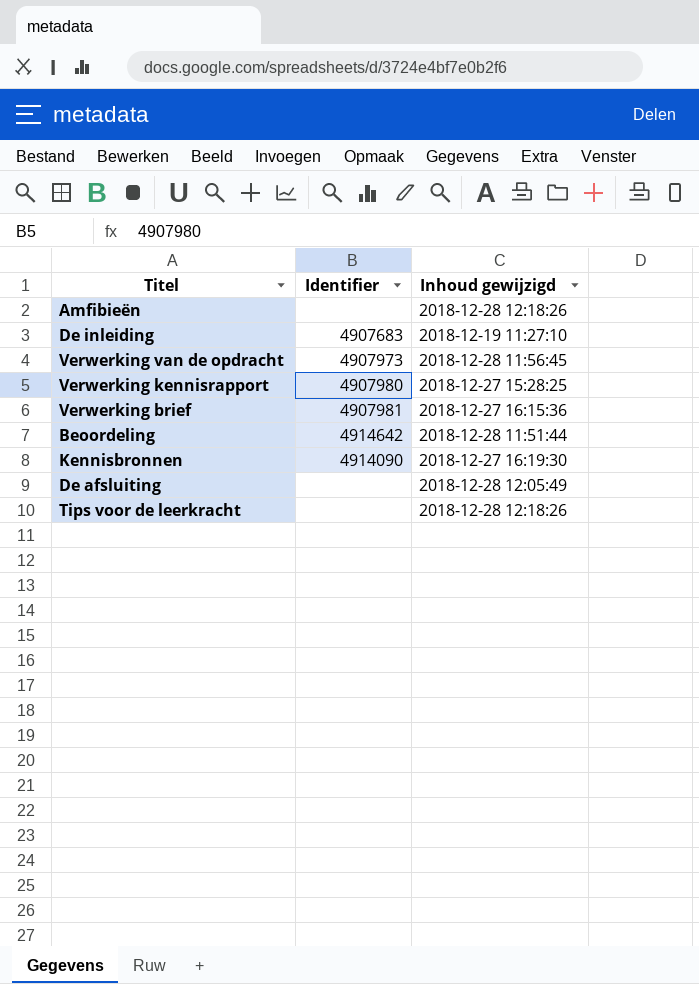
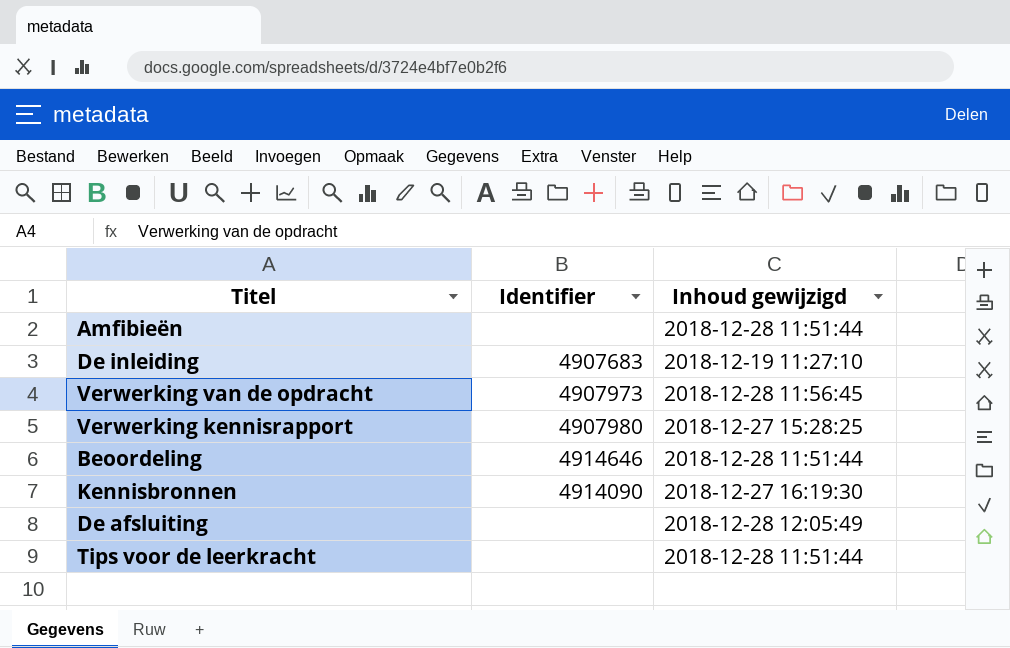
row Verwerking brief: 4907981 | 2018-12-27 16:15:36 -> none
Amfibieën | Inhoud gewijzigd: 2018-12-28 12:18:26 -> 2018-12-28 11:51:44
Beoordeling | Identifier: 4914642 -> 4914646
Tips voor de leerkracht | Inhoud gewijzigd: 2018-12-28 12:18:26 -> 2018-12-28 11:51:44

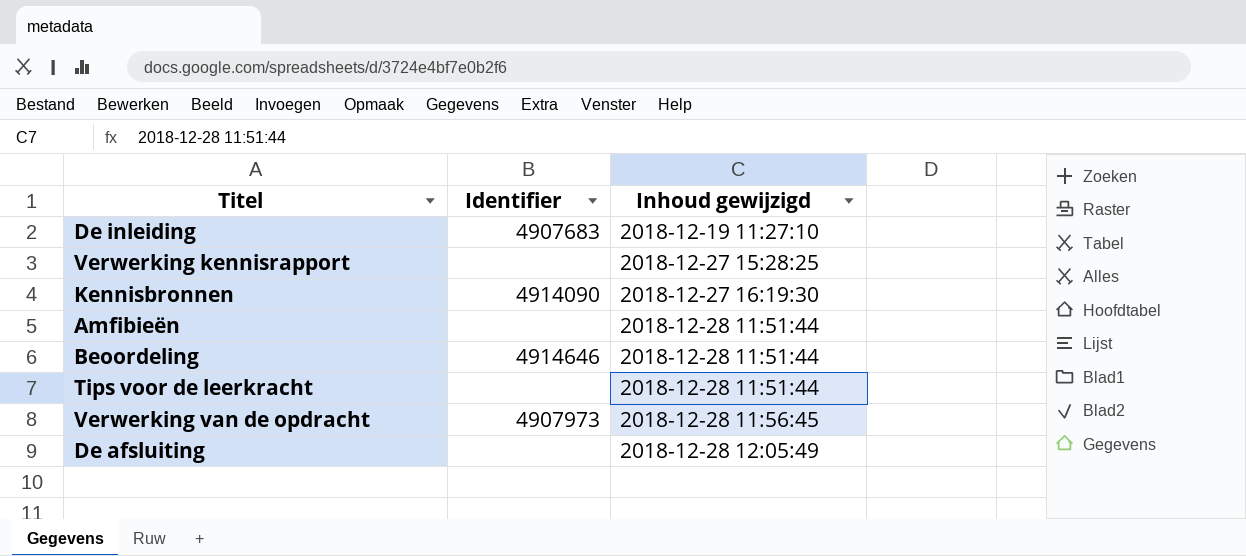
row order: none -> Inhoud gewijzigd ascending
Verwerking kennisrapport | Identifier: 4907980 -> none

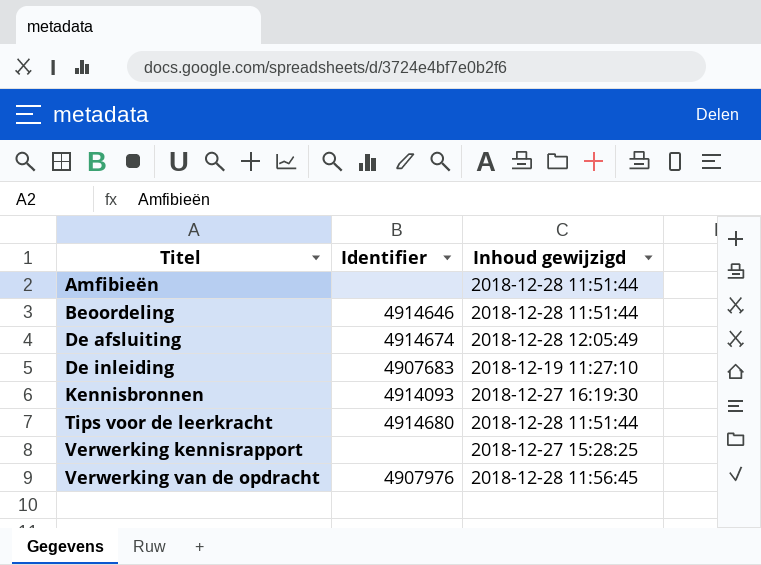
row order: Inhoud gewijzigd ascending -> Titel ascending
De afsluiting | Identifier: none -> 4914674
Kennisbronnen | Identifier: 4914090 -> 4914093
Tips voor de leerkracht | Identifier: none -> 4914680
Verwerking van de opdracht | Identifier: 4907973 -> 4907976

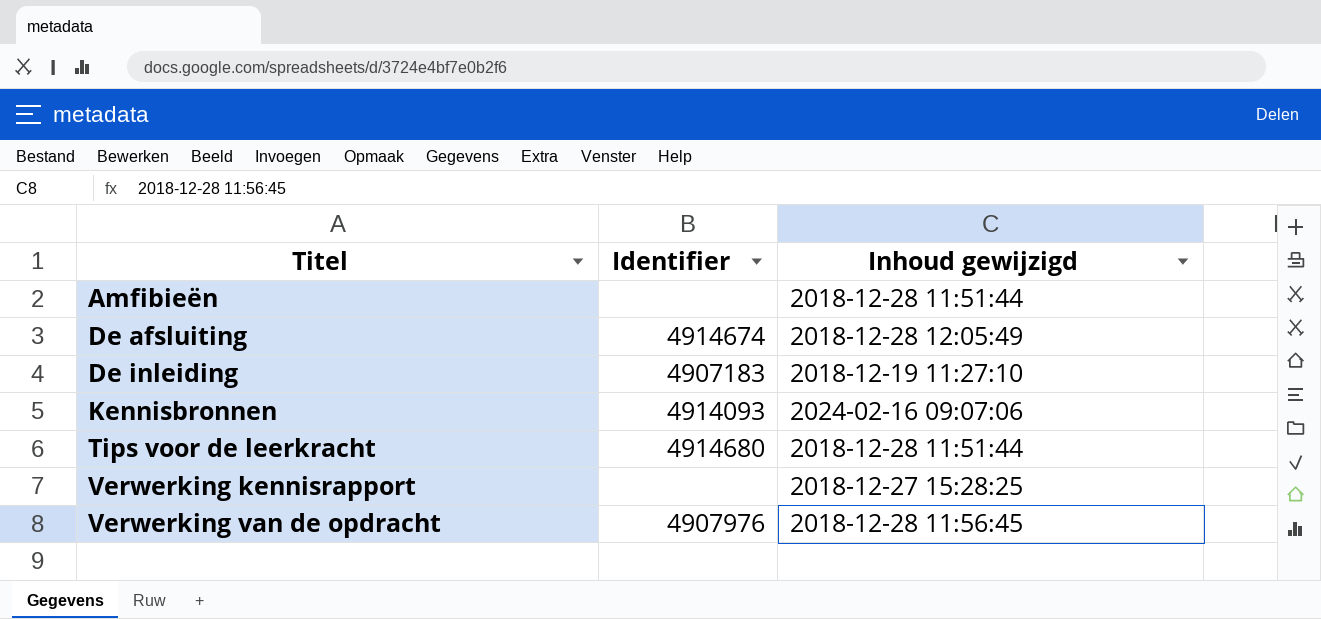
row Beoordeling: 4914646 | 2018-12-28 11:51:44 -> none
De inleiding | Identifier: 4907683 -> 4907183
Kennisbronnen | Inhoud gewijzigd: 2018-12-27 16:19:30 -> 2024-02-16 09:07:06

